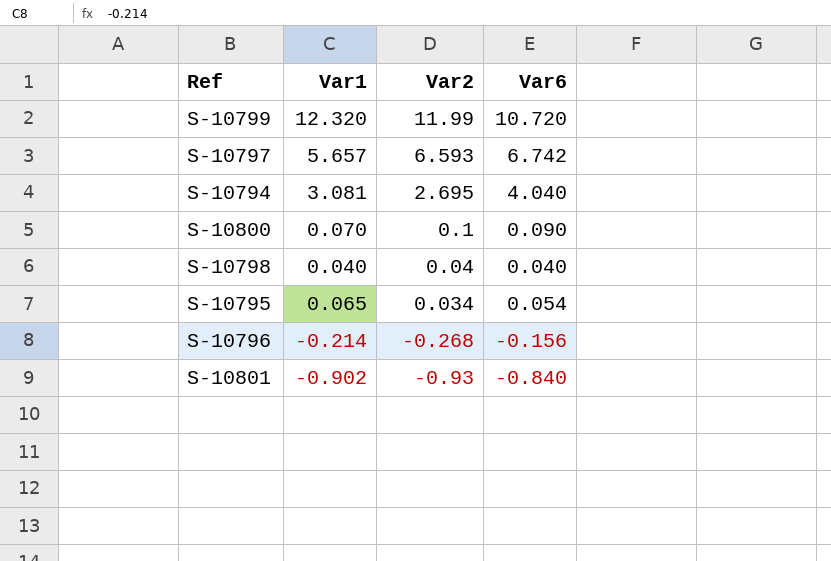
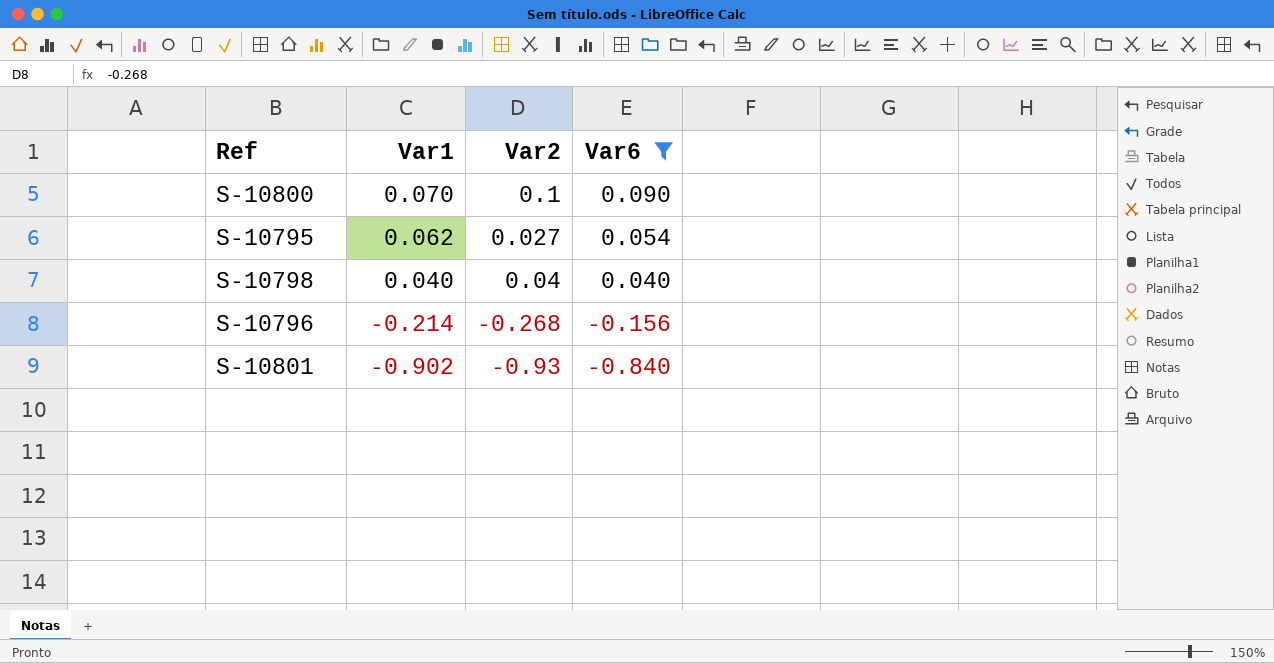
filter: none -> Var6 <= 0.090
row order: Var2 descending -> Var1 descending
S-10795 | Var1: 0.065 -> 0.062
S-10795 | Var2: 0.034 -> 0.027

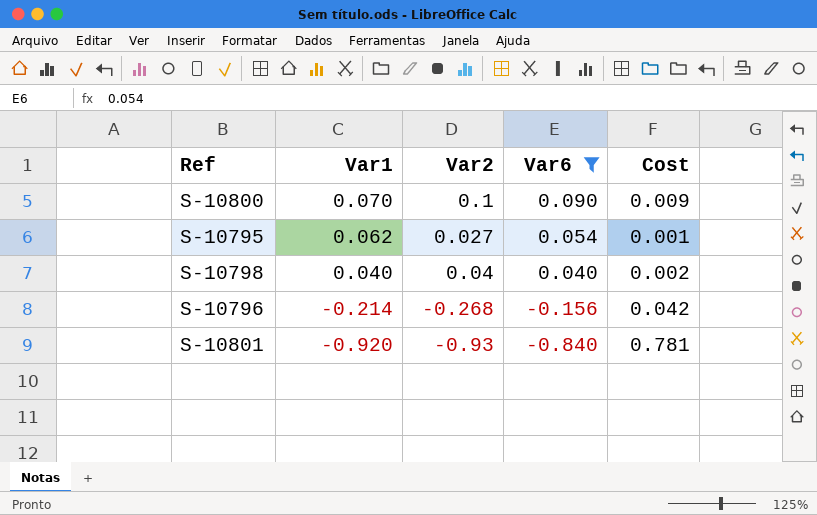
column Cost | formula: none -> [Var2] * [Var6]
S-10801 | Var1: -0.902 -> -0.920

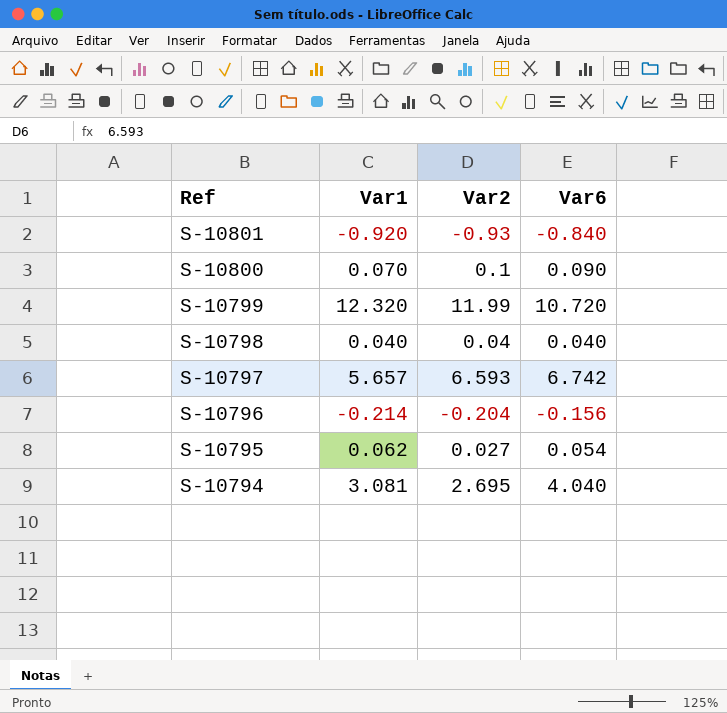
filter: Var6 <= 0.090 -> none
row order: Var1 descending -> Ref descending
column Cost | formula: [Var2] * [Var6] -> none
S-10796 | Var2: -0.268 -> -0.204

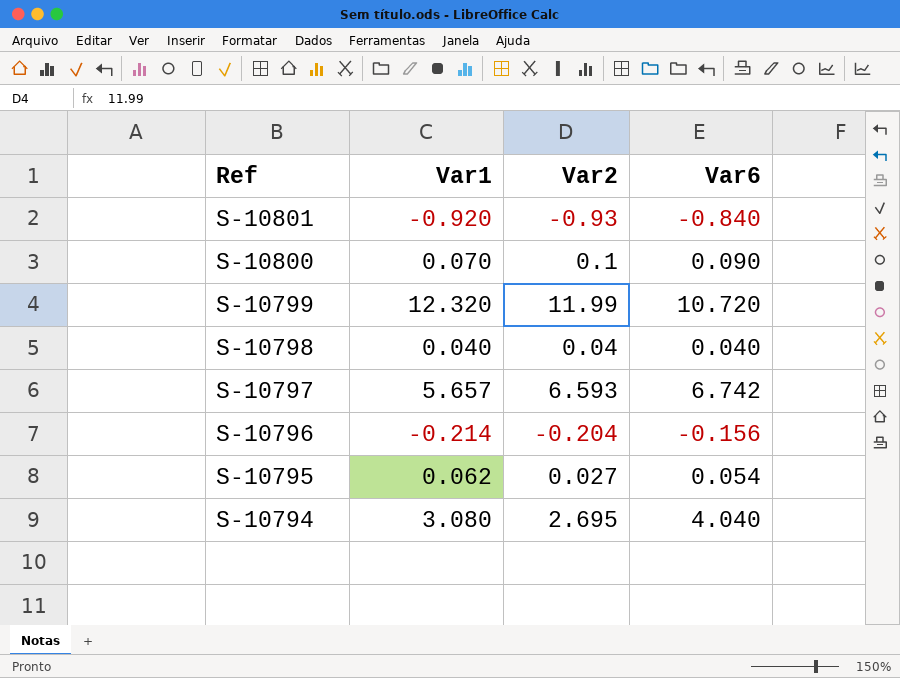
S-10794 | Var1: 3.081 -> 3.080

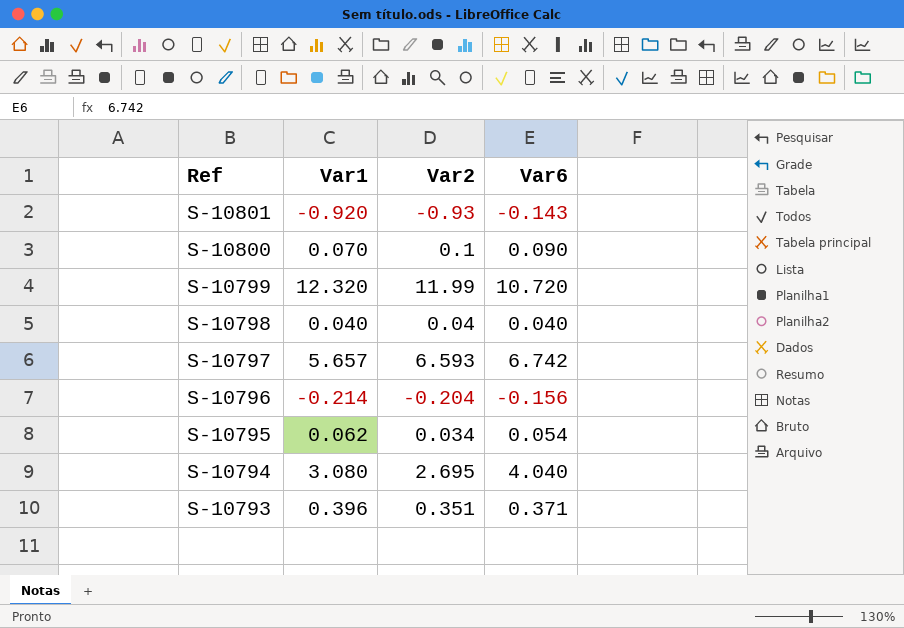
S-10801 | Var6: -0.840 -> -0.143
S-10795 | Var2: 0.027 -> 0.034
row S-10793: none -> 0.396 | 0.351 | 0.371

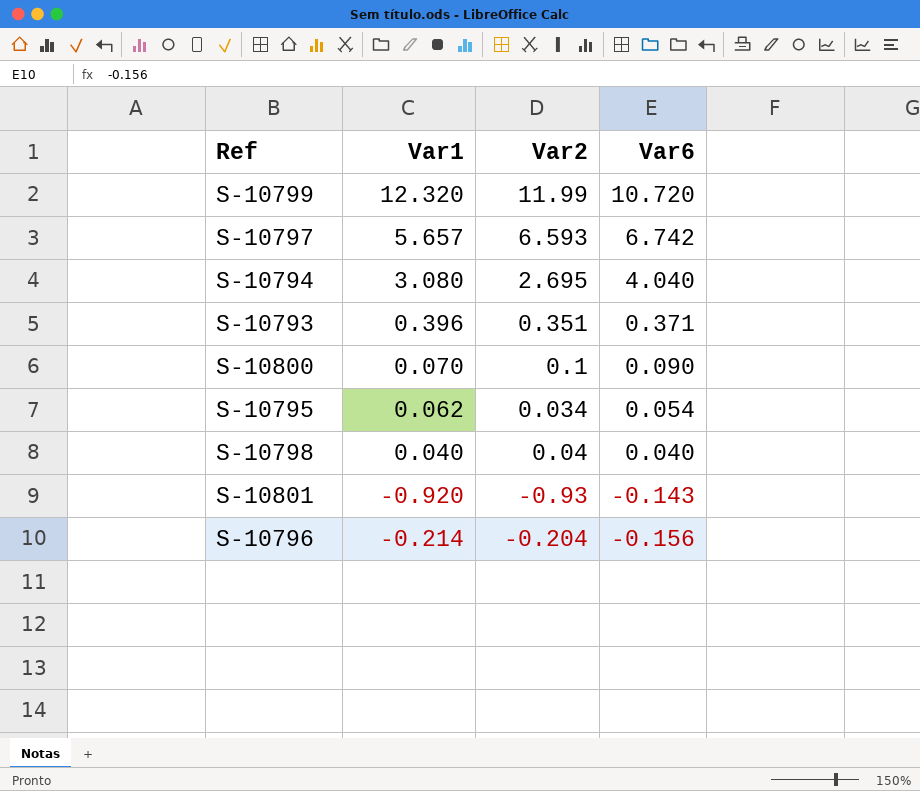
row order: Ref descending -> Var6 descending

